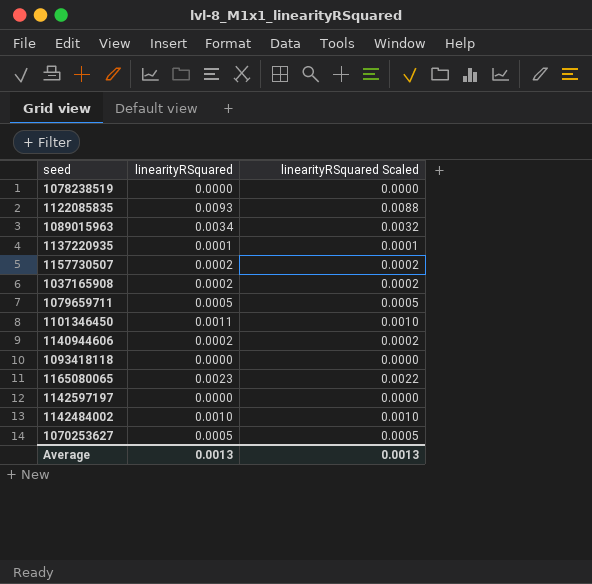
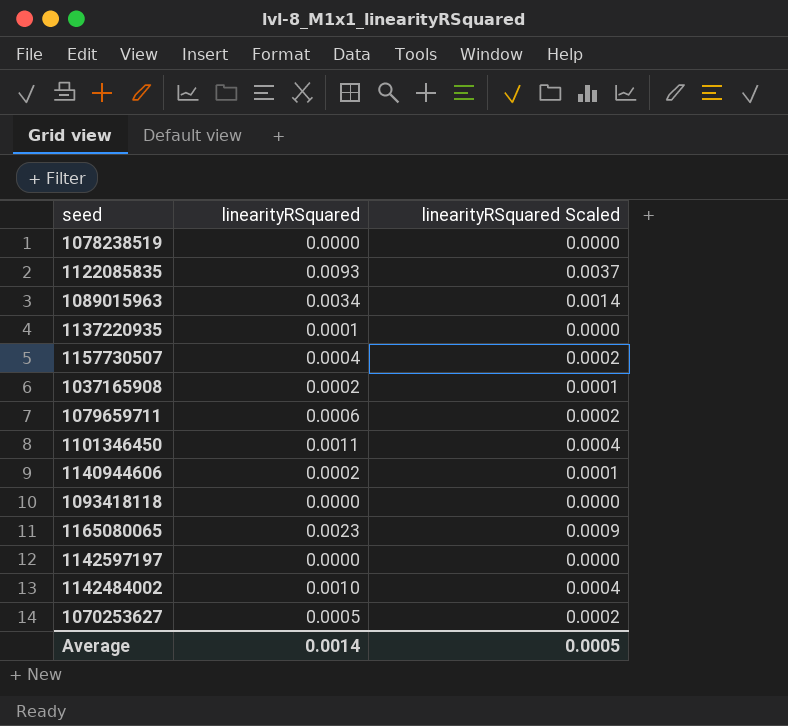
column linearityRSquared Scaled | formula: [linearityRSquared] * 0.95 -> [linearityRSquared] * 0.4
1157730507 | linearityRSquared: 0.0002 -> 0.0004
1079659711 | linearityRSquared: 0.0005 -> 0.0006
Average | linearityRSquared: 0.0013 -> 0.0014
Average | linearityRSquared Scaled: 0.0013 -> 0.0005

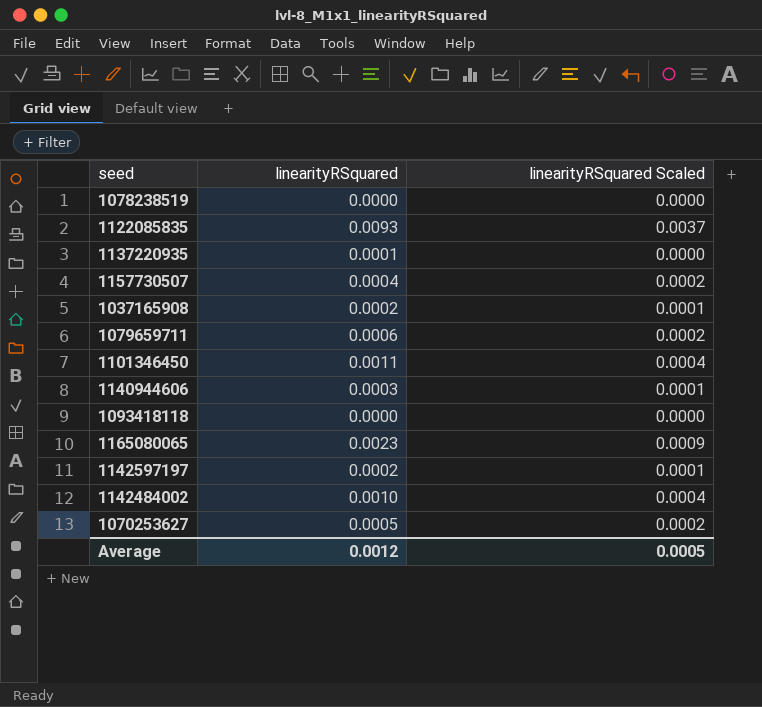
row 1089015963: 0.0034 | 0.0014 -> none
1140944606 | linearityRSquared: 0.0002 -> 0.0003
1142597197 | linearityRSquared: 0.0000 -> 0.0002
1142597197 | linearityRSquared Scaled: 0.0000 -> 0.0001
Average | linearityRSquared: 0.0014 -> 0.0012

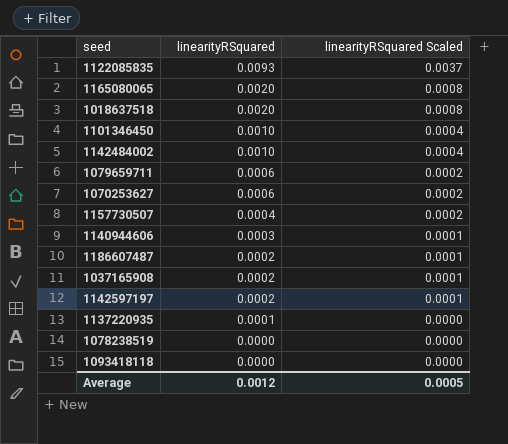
row order: none -> linearityRSquared descending
1165080065 | linearityRSquared: 0.0023 -> 0.0020
1165080065 | linearityRSquared Scaled: 0.0009 -> 0.0008
row 1018637518: none -> 0.0020 | 0.0008
1101346450 | linearityRSquared: 0.0011 -> 0.0010
1070253627 | linearityRSquared: 0.0005 -> 0.0006
row 1186607487: none -> 0.0002 | 0.0001

